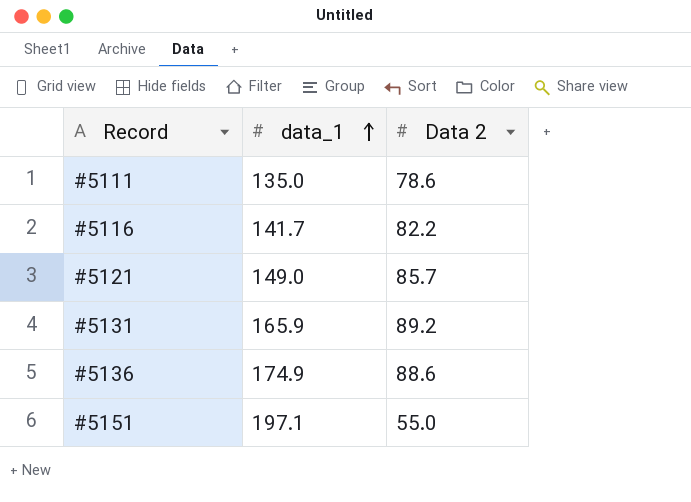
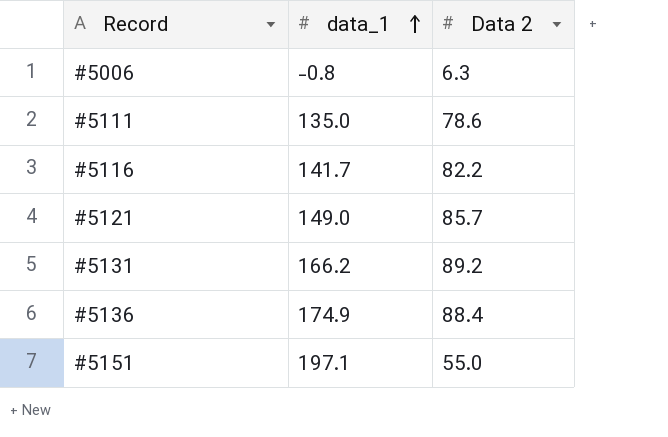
row #5006: none -> -0.8 | 6.3
#5131 | data_1: 165.9 -> 166.2
#5136 | Data 2: 88.6 -> 88.4

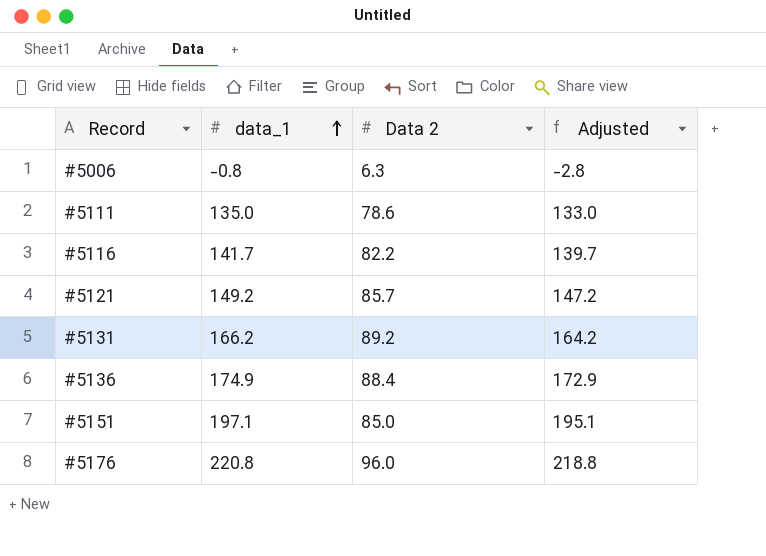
column Adjusted | formula: none -> [data_1] - 2
#5121 | data_1: 149.0 -> 149.2
#5151 | Data 2: 55.0 -> 85.0
row #5176: none -> 220.8 | 96.0 | 218.8

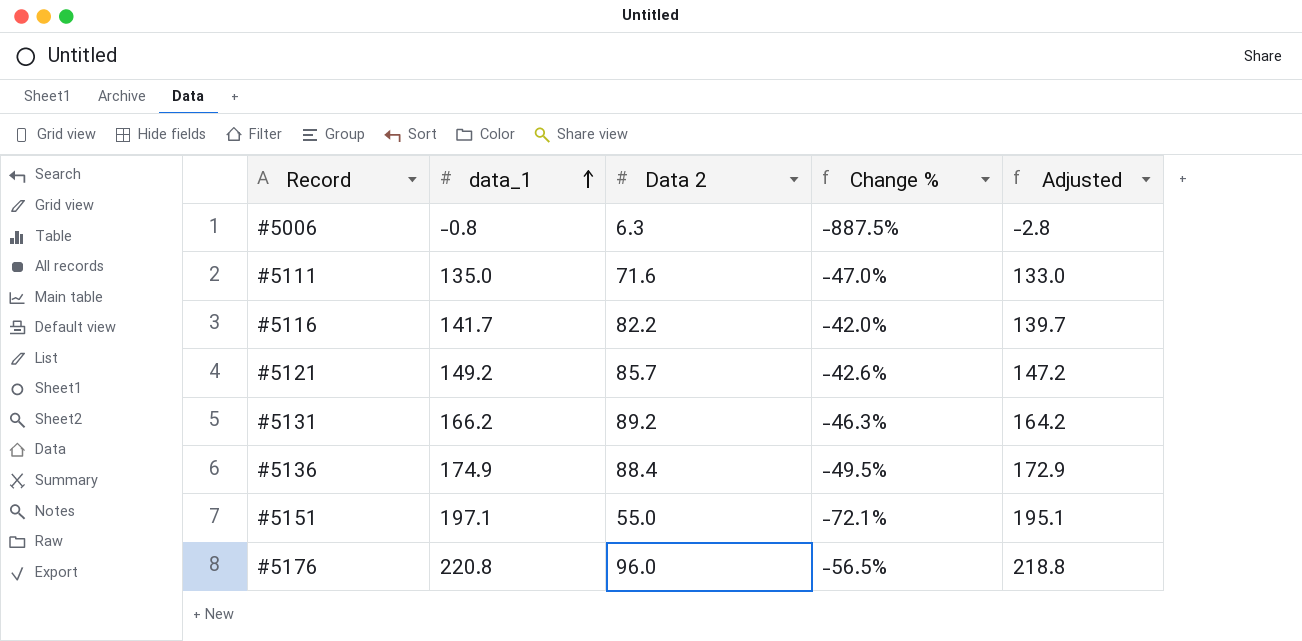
column Change % | formula: none -> ([Data 2] - [data_1]) / [data_1]
#5111 | Data 2: 78.6 -> 71.6
#5151 | Data 2: 85.0 -> 55.0

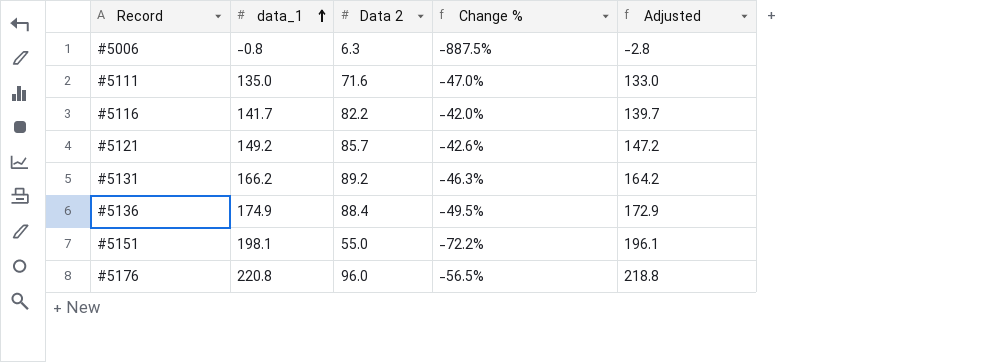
#5151 | data_1: 197.1 -> 198.1
#5151 | Change %: -72.1% -> -72.2%
#5151 | Adjusted: 195.1 -> 196.1

